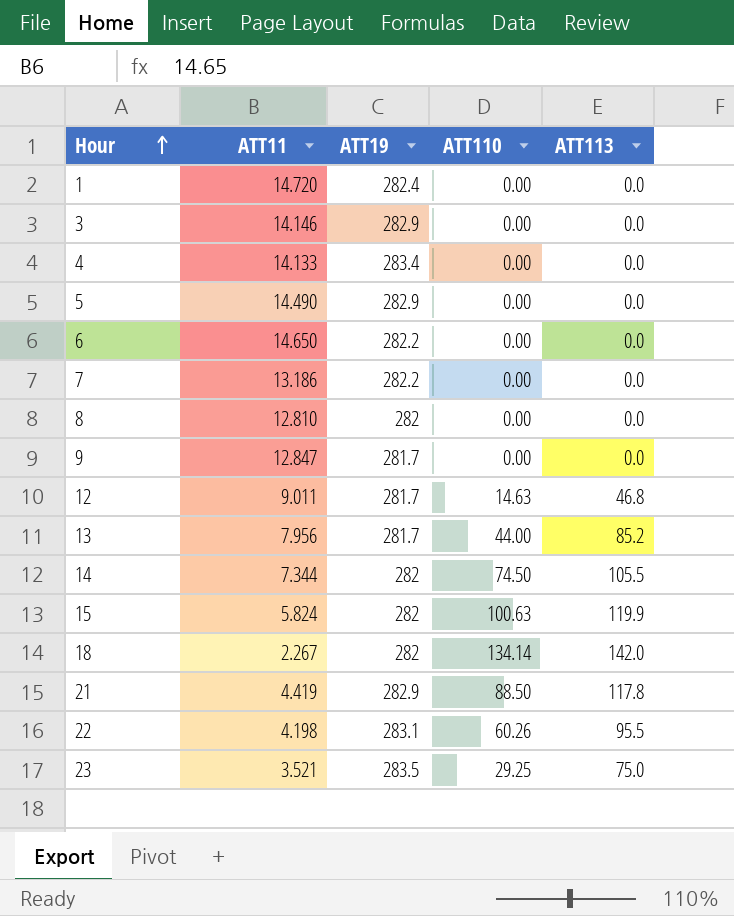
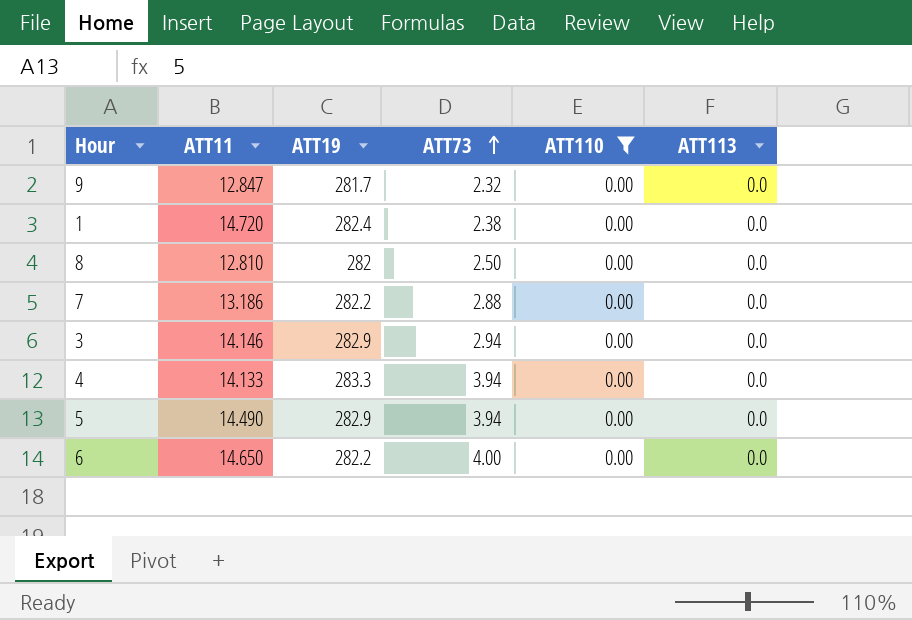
filter: none -> ATT110 = 0.00
row order: Hour ascending -> ATT73 ascending
column ATT73 | position: none -> 4
4 | ATT19: 283.4 -> 283.3

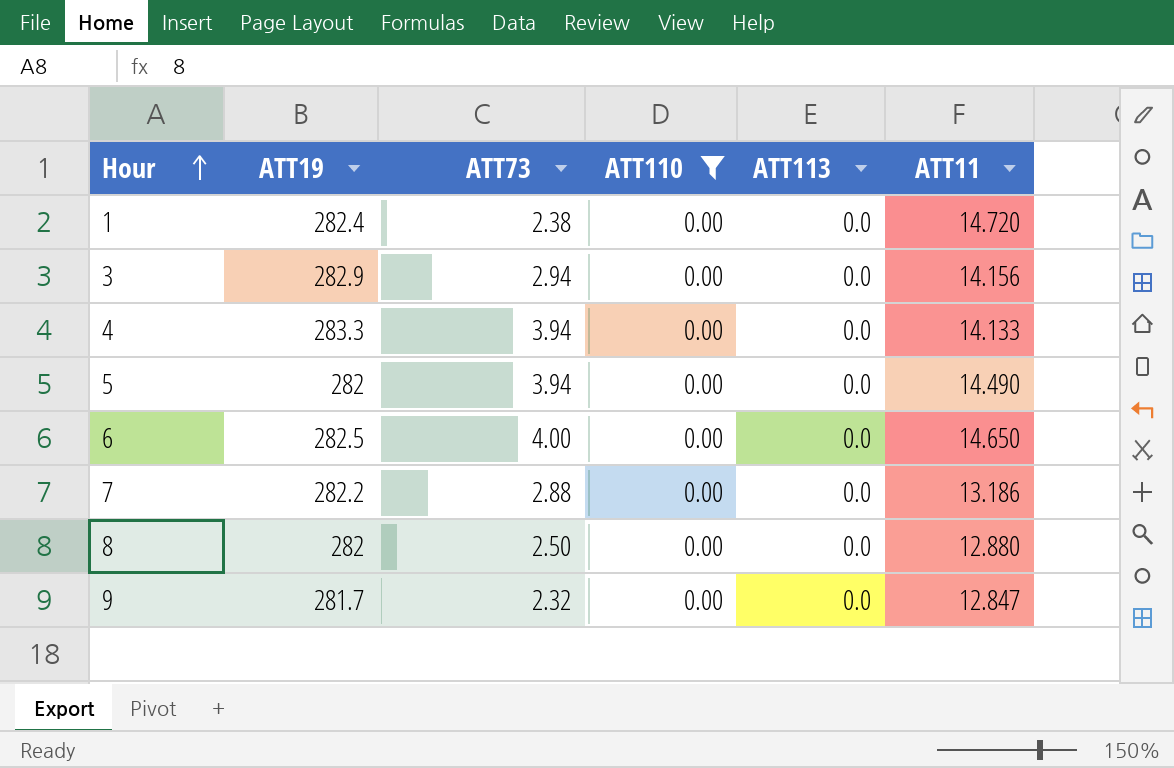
row order: ATT73 ascending -> Hour ascending
column ATT11 | position: 2 -> 6
3 | ATT11: 14.146 -> 14.156
5 | ATT19: 282.9 -> 282
6 | ATT19: 282.2 -> 282.5
8 | ATT11: 12.810 -> 12.880

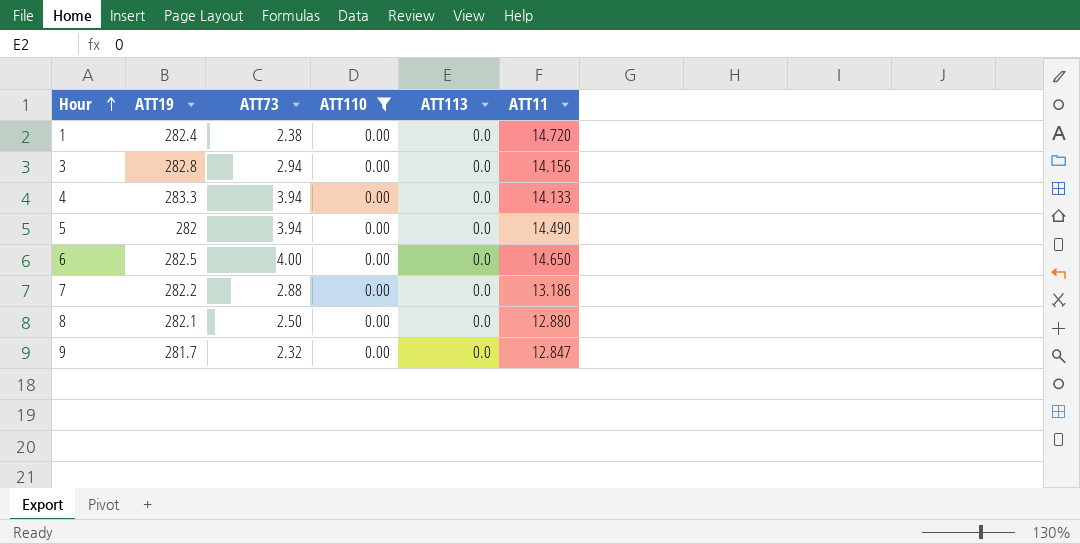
3 | ATT19: 282.9 -> 282.8
8 | ATT19: 282 -> 282.1

